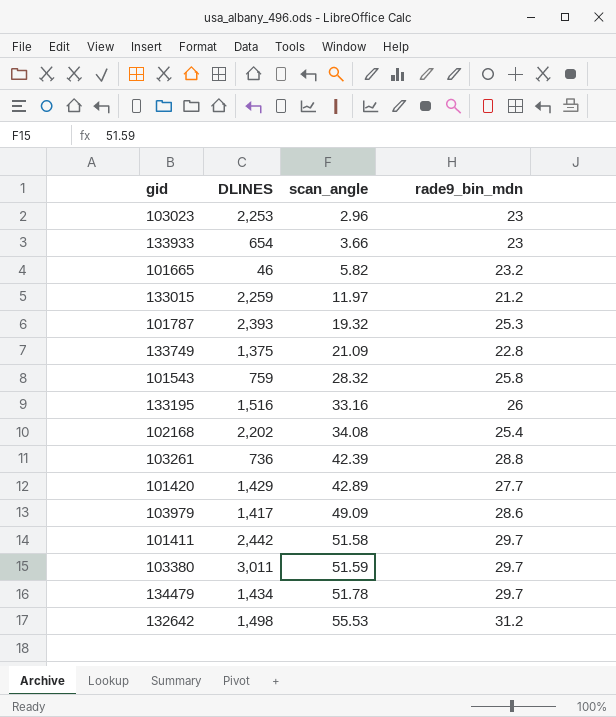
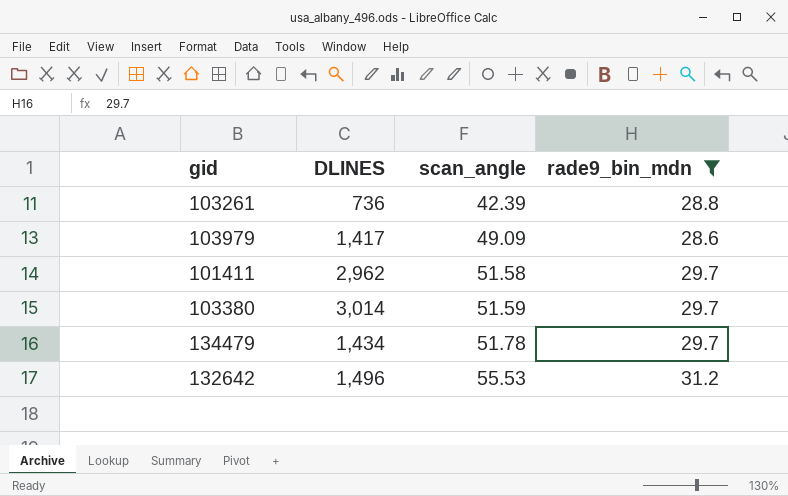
filter: none -> rade9_bin_mdn >= 28.6
101411 | DLINES: 2,442 -> 2,962
103380 | DLINES: 3,011 -> 3,014
132642 | DLINES: 1,498 -> 1,496

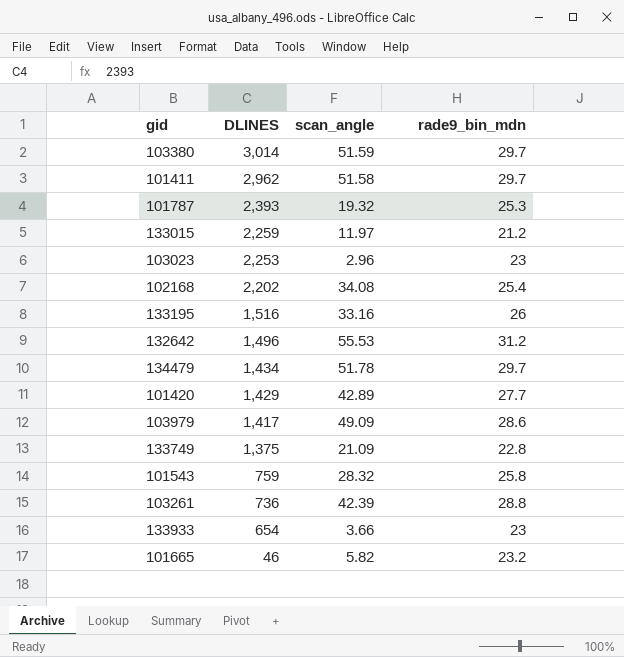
filter: rade9_bin_mdn >= 28.6 -> none
row order: scan_angle ascending -> DLINES descending

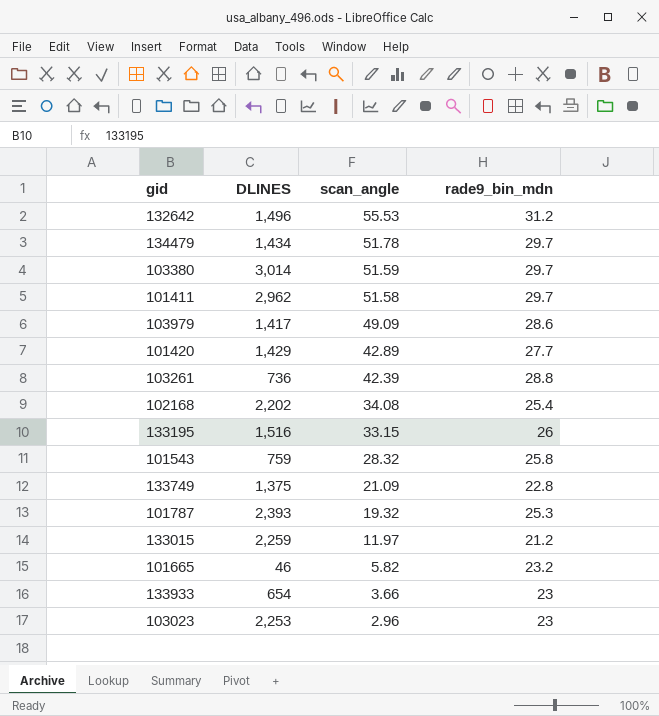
row order: DLINES descending -> scan_angle descending
133195 | scan_angle: 33.16 -> 33.15

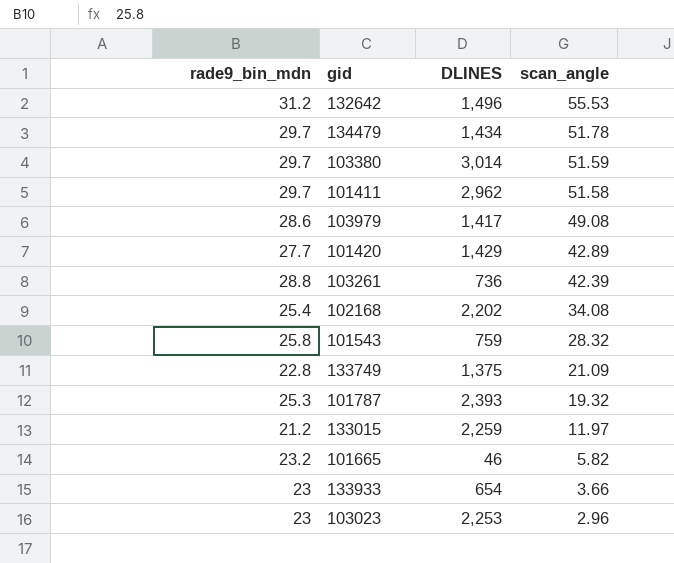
column rade9_bin_mdn | position: 4 -> 1
row 133195: 1,516 | 33.15 | 26 -> none
103979 | scan_angle: 49.09 -> 49.08

